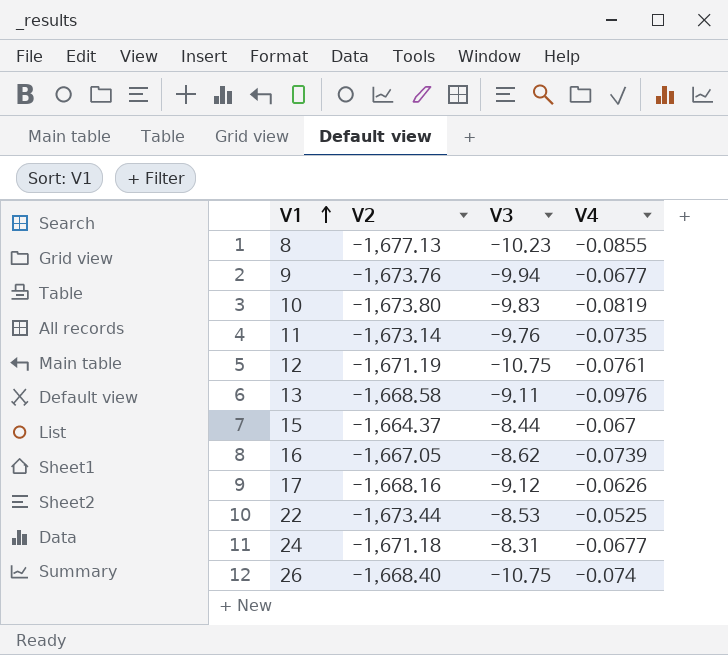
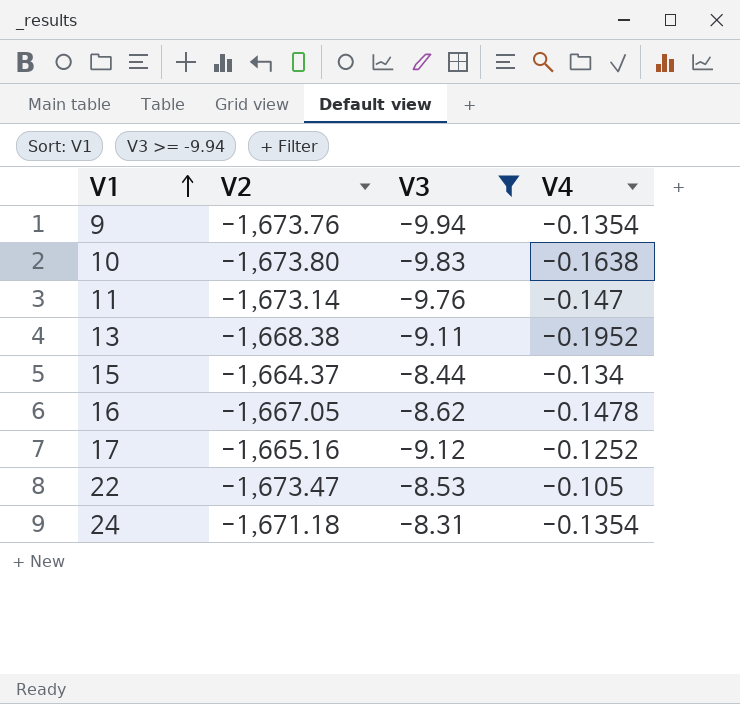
filter: none -> V3 >= -9.94
9 | V4: -0.0677 -> -0.1354
10 | V4: -0.0819 -> -0.1638
11 | V4: -0.0735 -> -0.147
13 | V2: -1,668.58 -> -1,668.38
13 | V4: -0.0976 -> -0.1952
15 | V4: -0.067 -> -0.134
16 | V4: -0.0739 -> -0.1478
17 | V2: -1,668.16 -> -1,665.16
17 | V4: -0.0626 -> -0.1252
22 | V2: -1,673.44 -> -1,673.47
22 | V4: -0.0525 -> -0.105
24 | V4: -0.0677 -> -0.1354

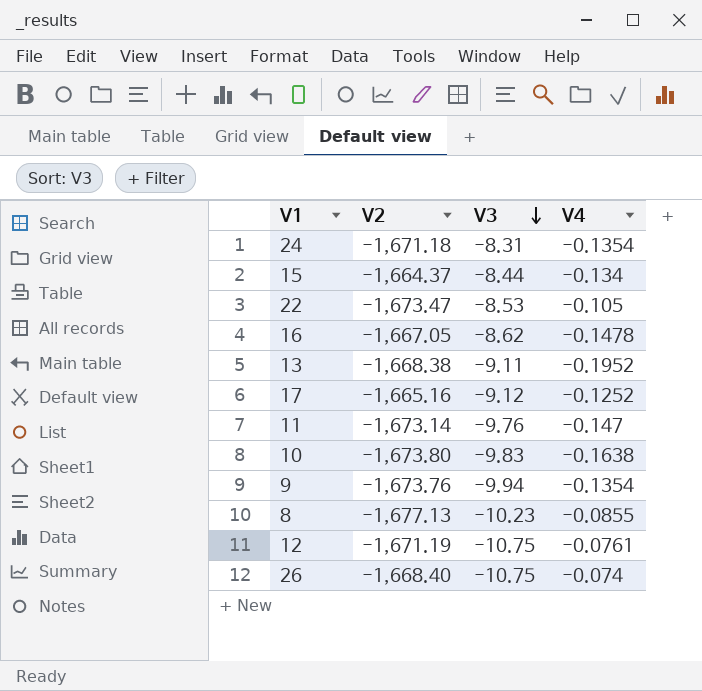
filter: V3 >= -9.94 -> none
row order: V1 ascending -> V3 descending

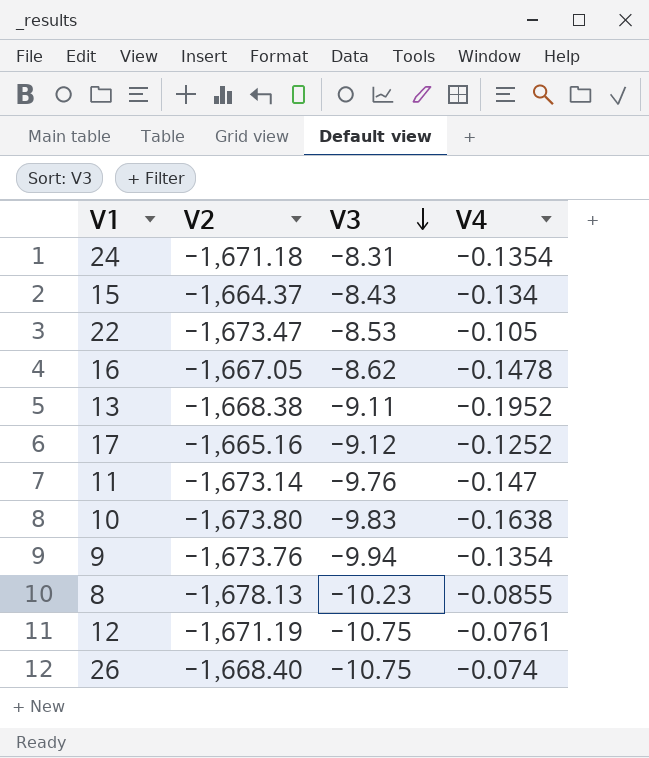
15 | V3: -8.44 -> -8.43
8 | V2: -1,677.13 -> -1,678.13

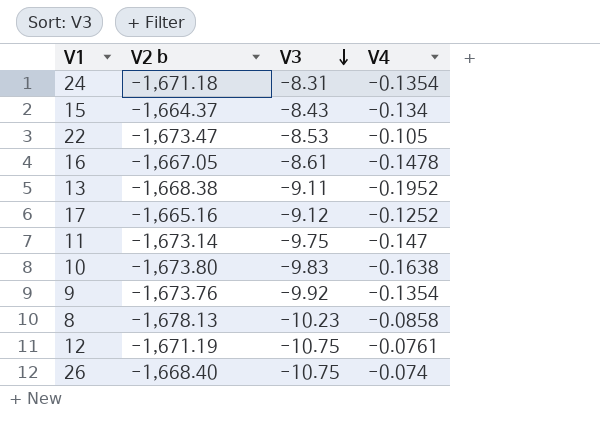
column name: V2 -> V2 b
16 | V3: -8.62 -> -8.61
11 | V3: -9.76 -> -9.75
9 | V3: -9.94 -> -9.92
8 | V4: -0.0855 -> -0.0858

